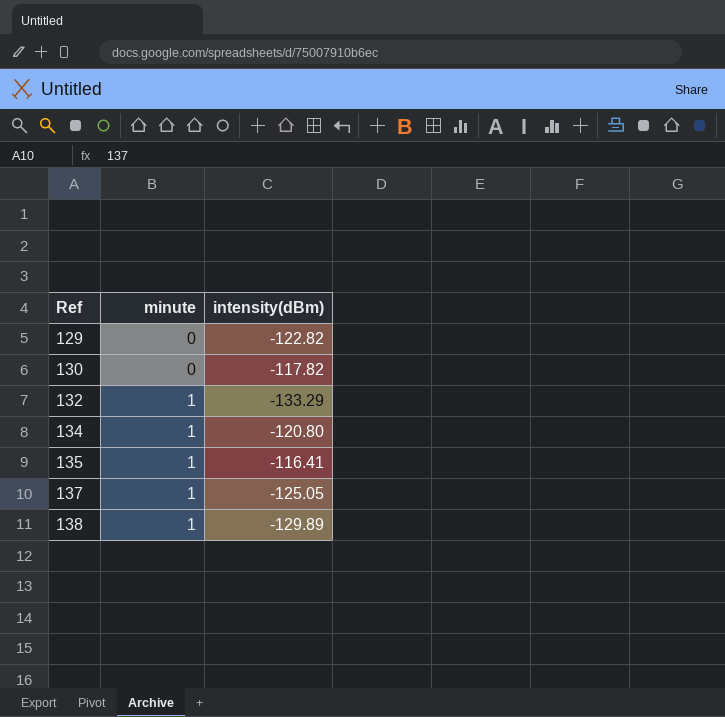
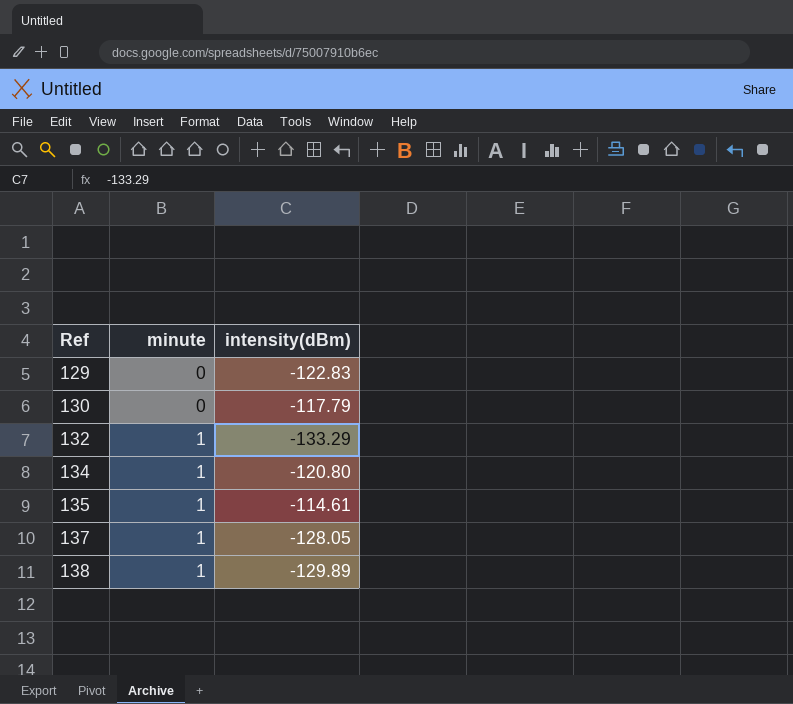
129 | intensity(dBm): -122.82 -> -122.83
130 | intensity(dBm): -117.82 -> -117.79
135 | intensity(dBm): -116.41 -> -114.61
137 | intensity(dBm): -125.05 -> -128.05

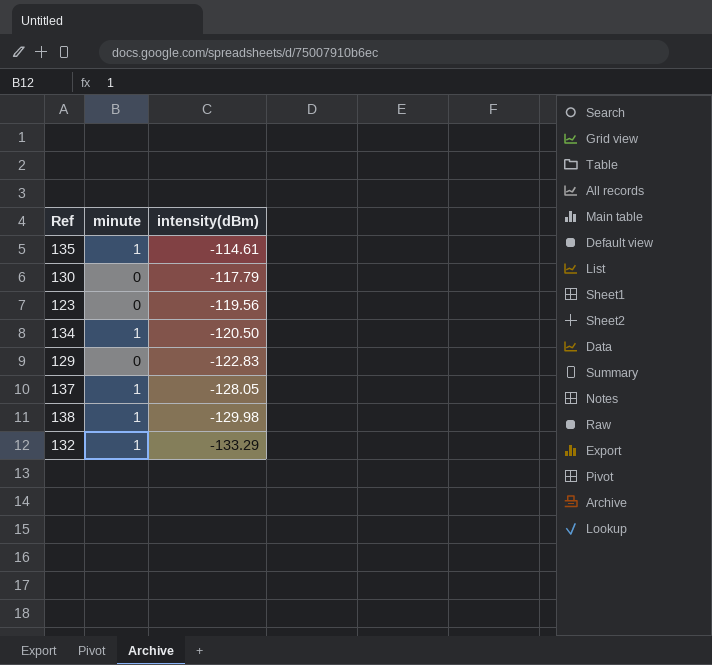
row order: Ref ascending -> intensity(dBm) descending
row 123: none -> 0 | -119.56
134 | intensity(dBm): -120.80 -> -120.50
138 | intensity(dBm): -129.89 -> -129.98

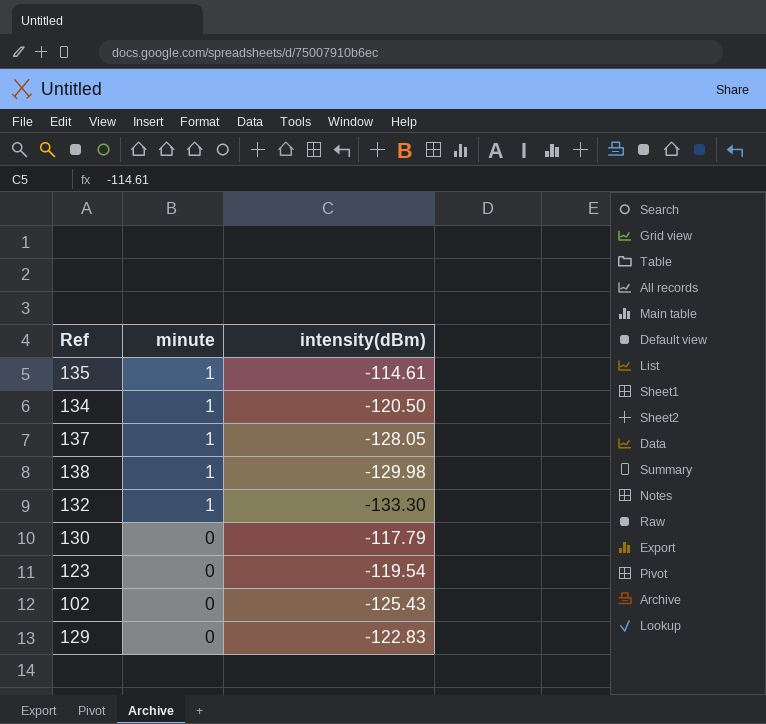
row order: intensity(dBm) descending -> minute descending
132 | intensity(dBm): -133.29 -> -133.30
123 | intensity(dBm): -119.56 -> -119.54
row 102: none -> 0 | -125.43

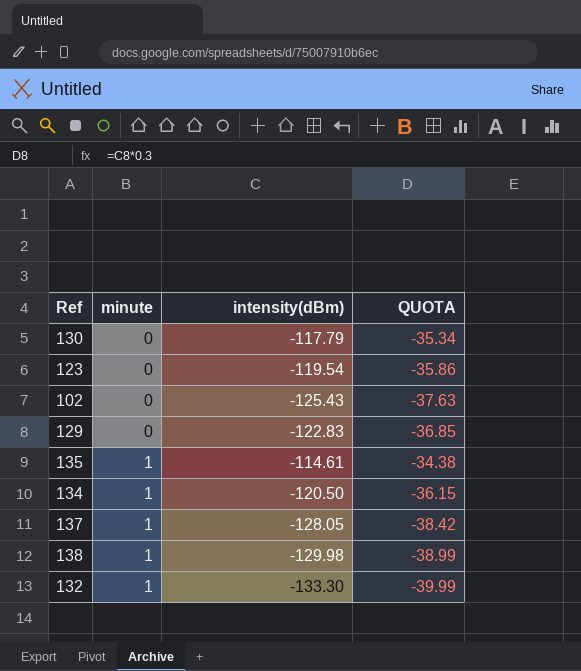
row order: minute descending -> minute ascending
column QUOTA | formula: none -> [intensity(dBm)] * 0.3

